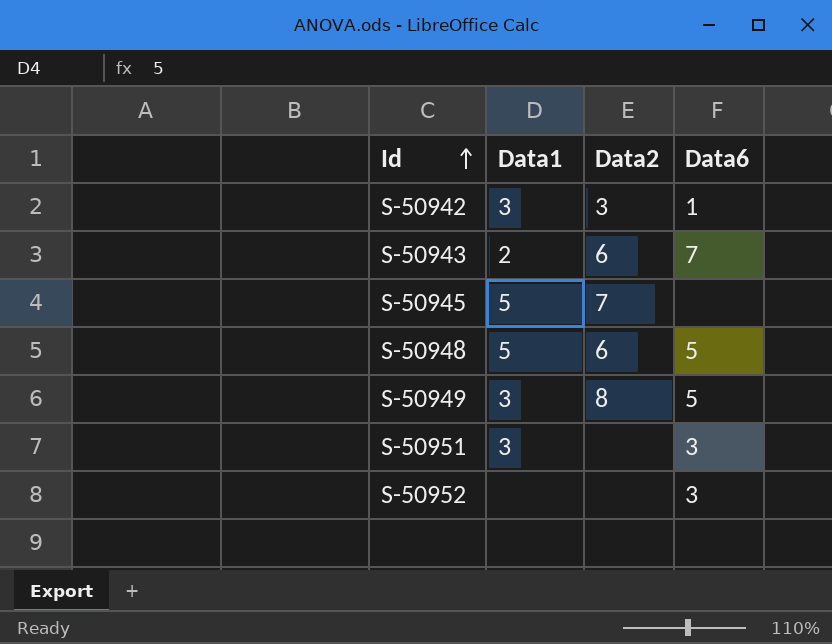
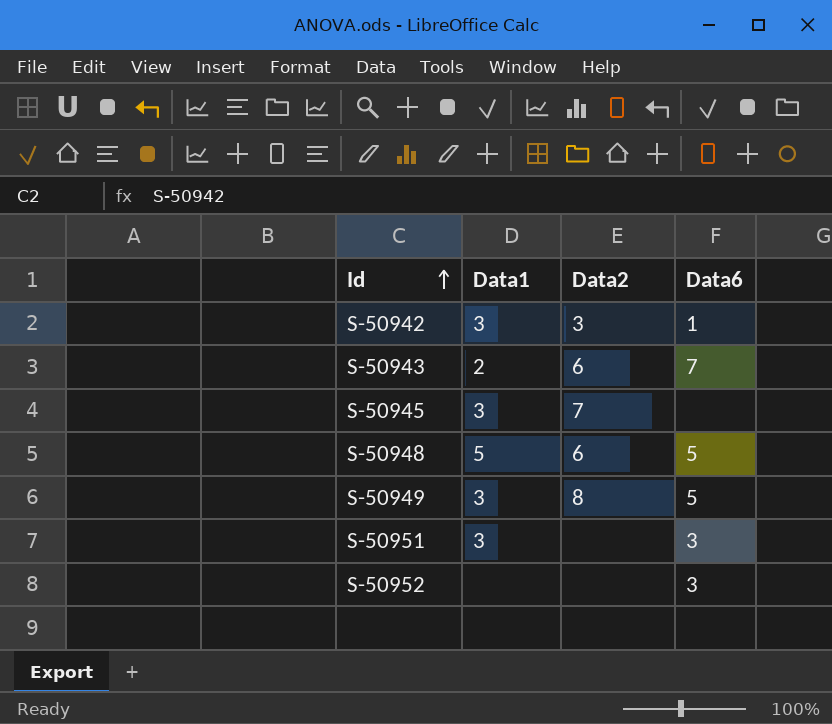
S-50945 | Data1: 5 -> 3

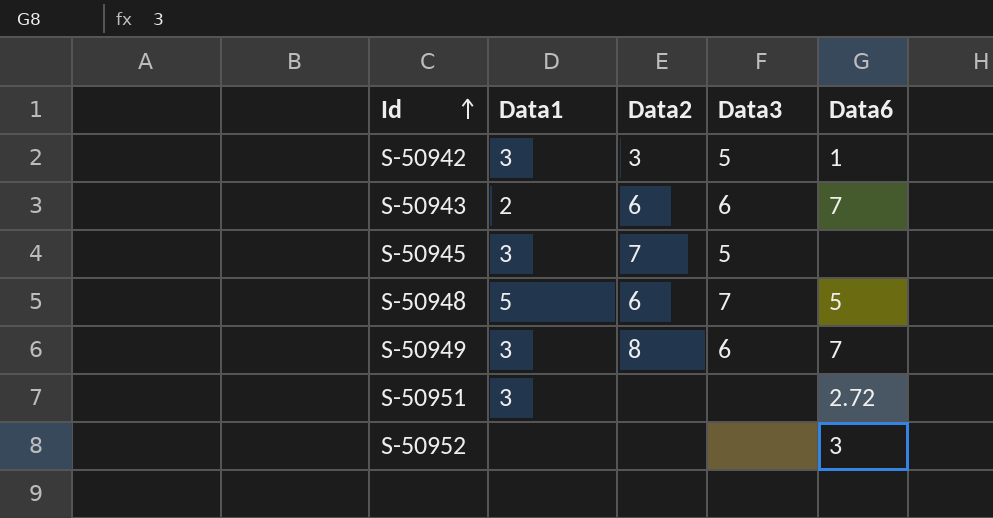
column Data3 | position: none -> 4
S-50949 | Data6: 5 -> 7
S-50951 | Data6: 3 -> 2.72

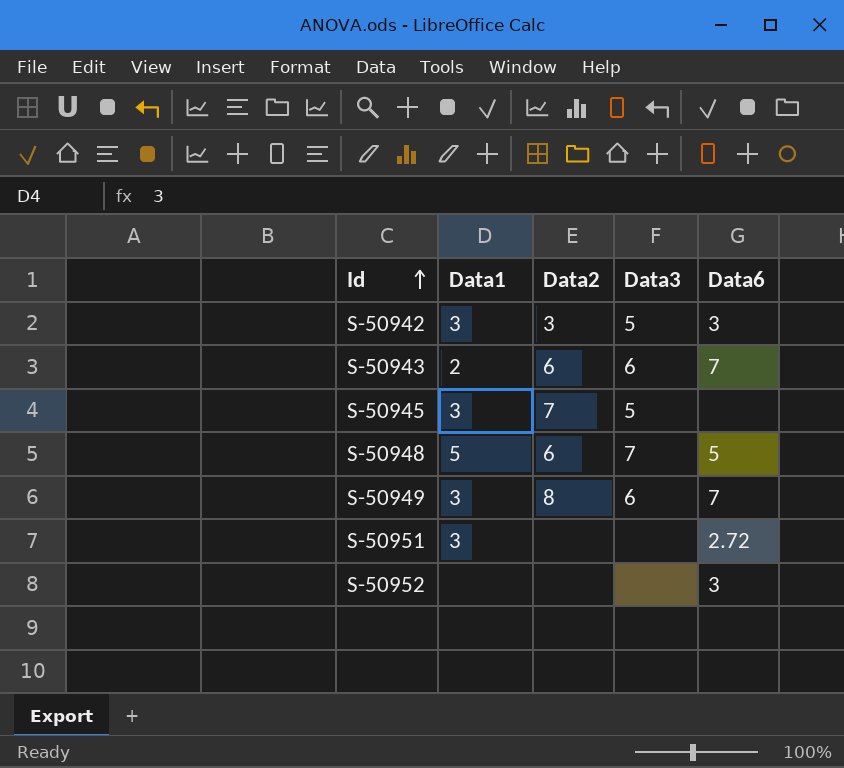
S-50942 | Data6: 1 -> 3

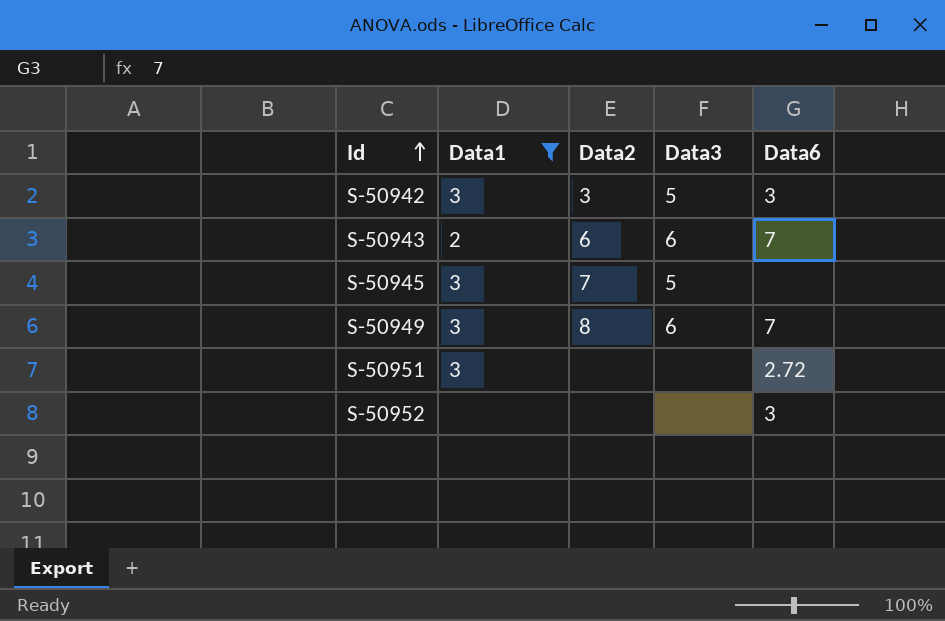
filter: none -> Data1 != 5

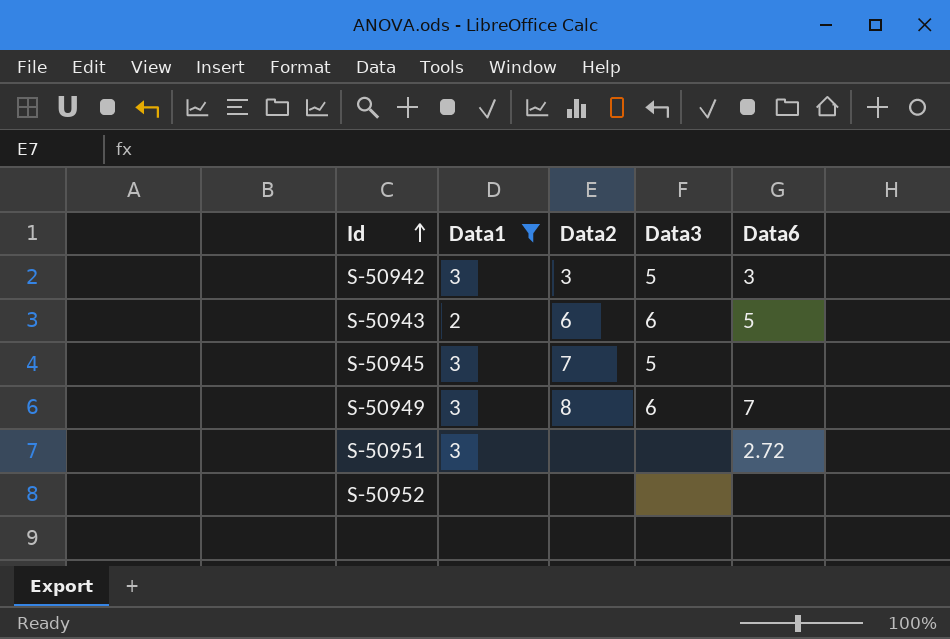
S-50943 | Data6: 7 -> 5
S-50952 | Data6: 3 -> none

